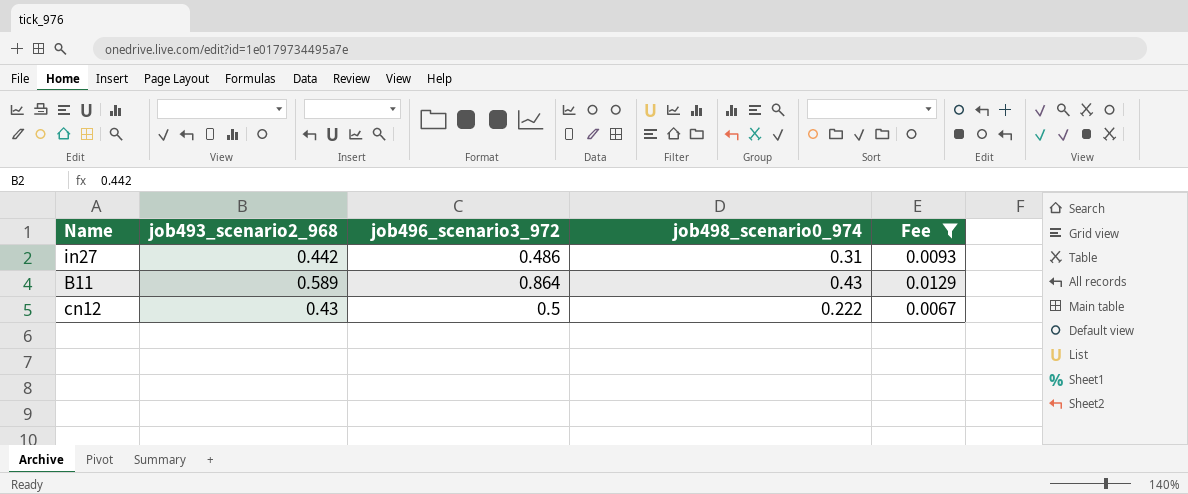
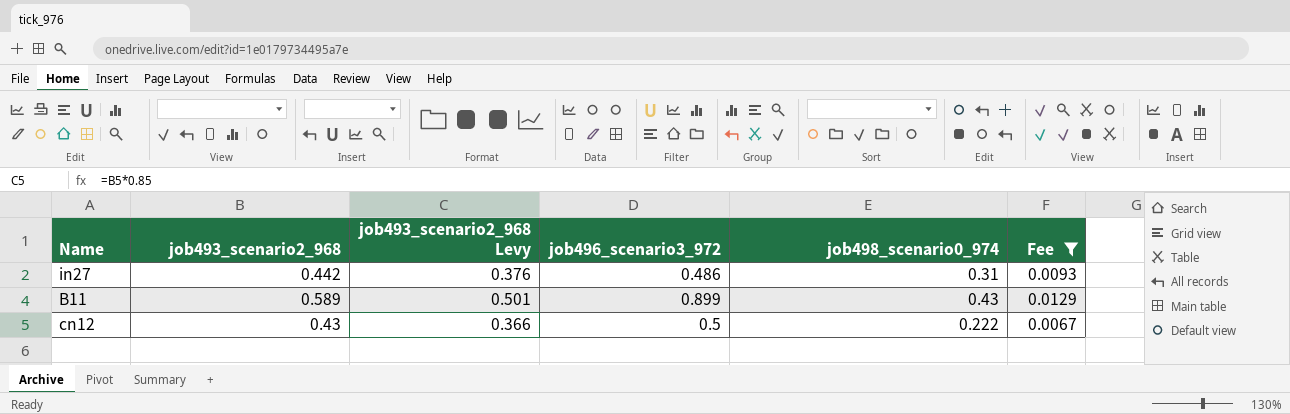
column job493_scenario2_968 Levy | formula: none -> [job493_scenario2_968] * 0.85
B11 | job496_scenario3_972: 0.864 -> 0.899

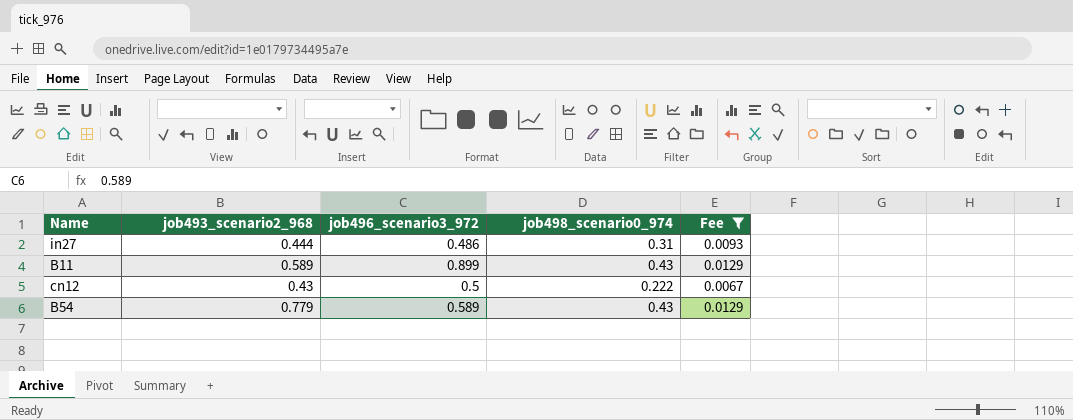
column job493_scenario2_968 Levy | formula: [job493_scenario2_968] * 0.85 -> none
in27 | job493_scenario2_968: 0.442 -> 0.444
row B54: none -> 0.779 | 0.589 | 0.43 | 0.0129

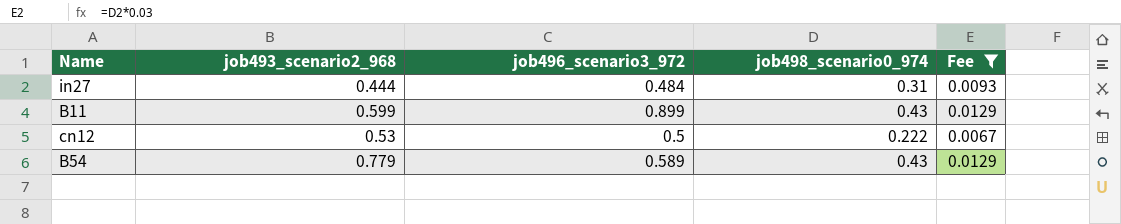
in27 | job496_scenario3_972: 0.486 -> 0.484
B11 | job493_scenario2_968: 0.589 -> 0.599
cn12 | job493_scenario2_968: 0.43 -> 0.53

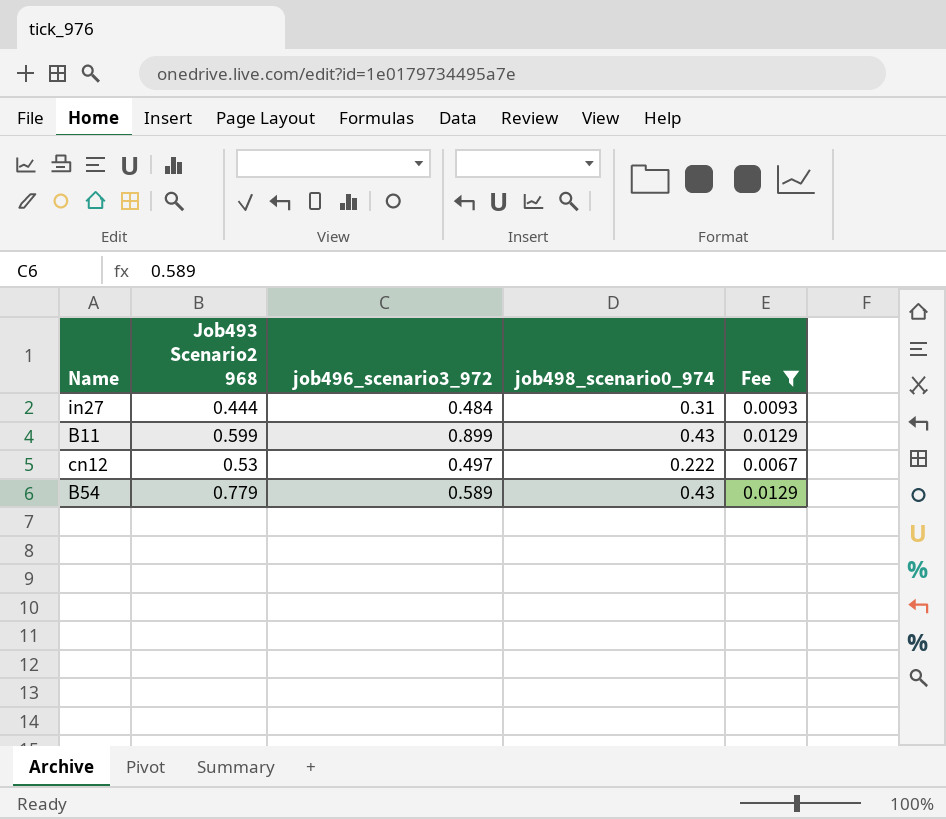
column name: job493_scenario2_968 -> Job493 Scenario2 968
cn12 | job496_scenario3_972: 0.5 -> 0.497

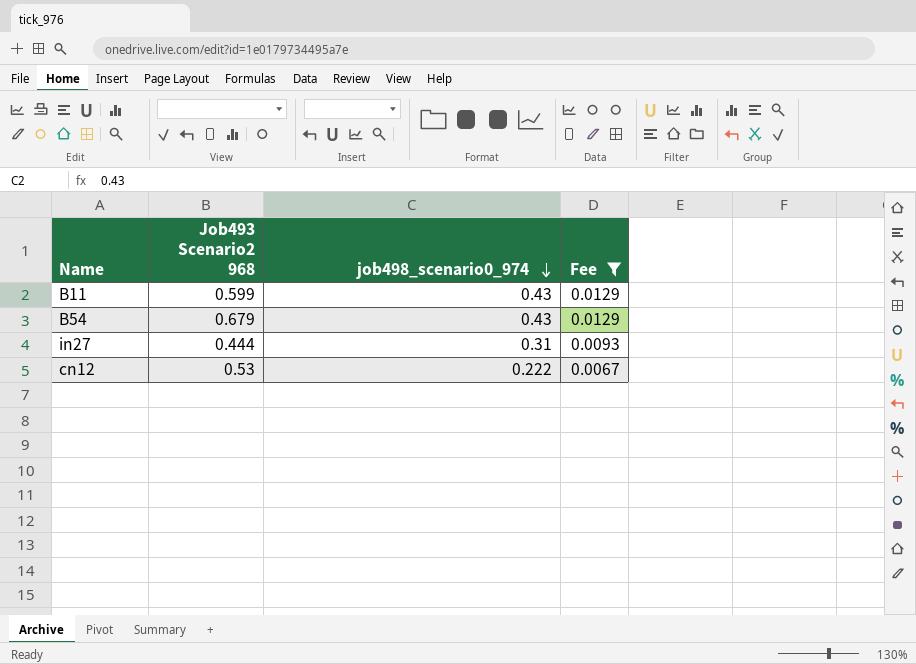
row order: none -> job498_scenario0_974 descending
column job496_scenario3_972 | position: 3 -> none
B54 | Job493 Scenario2 968: 0.779 -> 0.679

